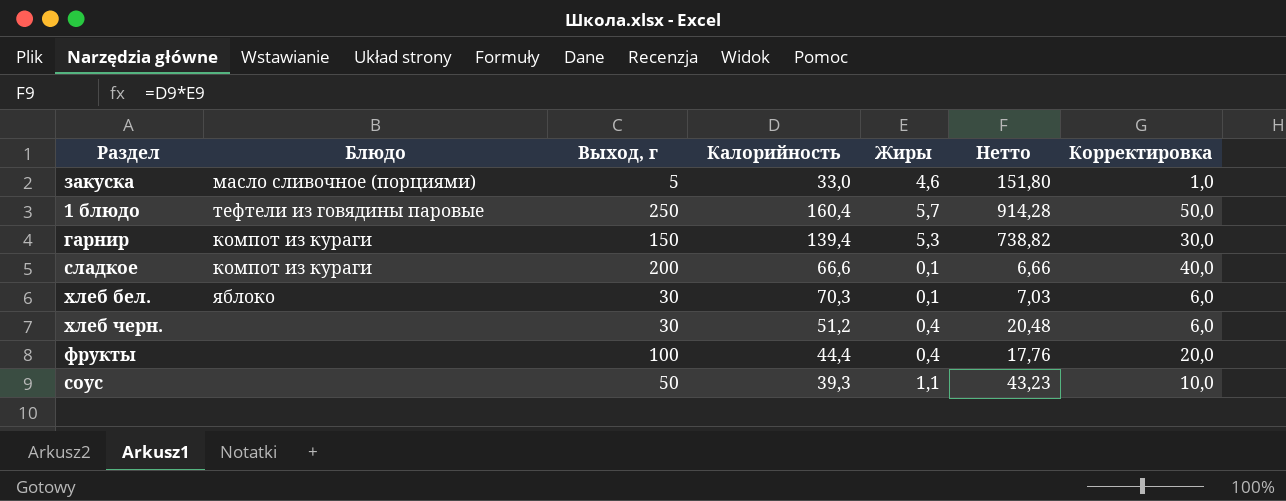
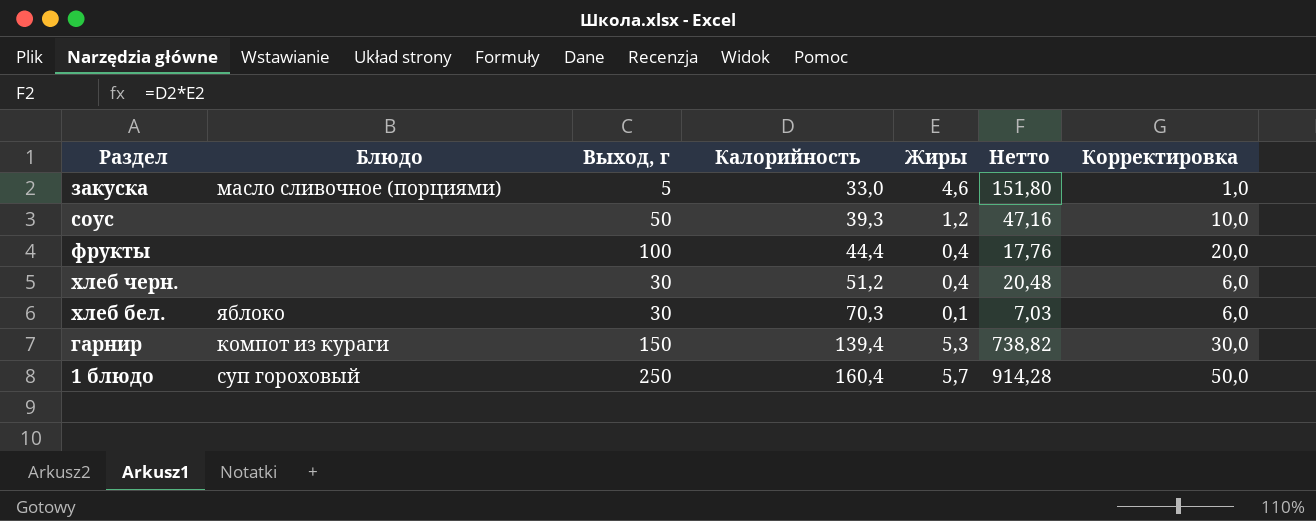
row order: none -> Калорийность ascending
row сладкое: компот из кураги | 200 | 66,6 | 0,1 | 6,66 | 40,0 -> none
соус | Жиры: 1,1 -> 1,2
соус | Нетто: 43,23 -> 47,16
1 блюдо | Блюдо: тефтели из говядины паровые -> суп гороховый

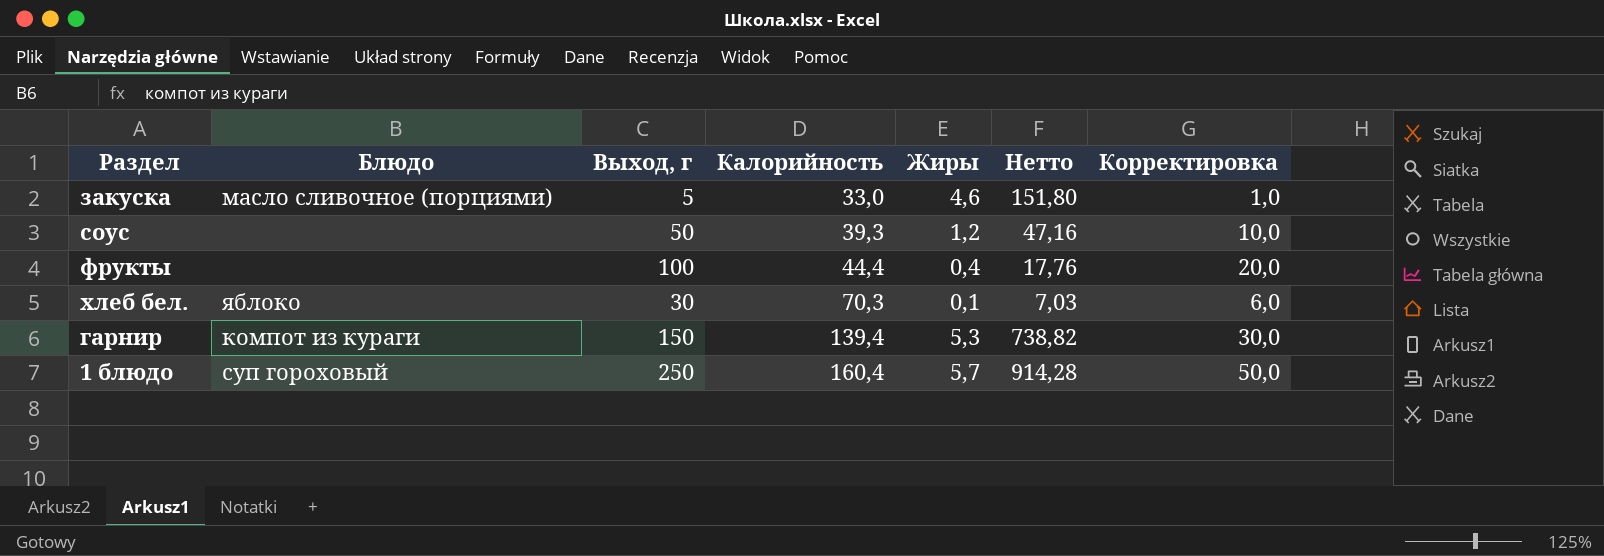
row хлеб черн.: none | 30 | 51,2 | 0,4 | 20,48 | 6,0 -> none

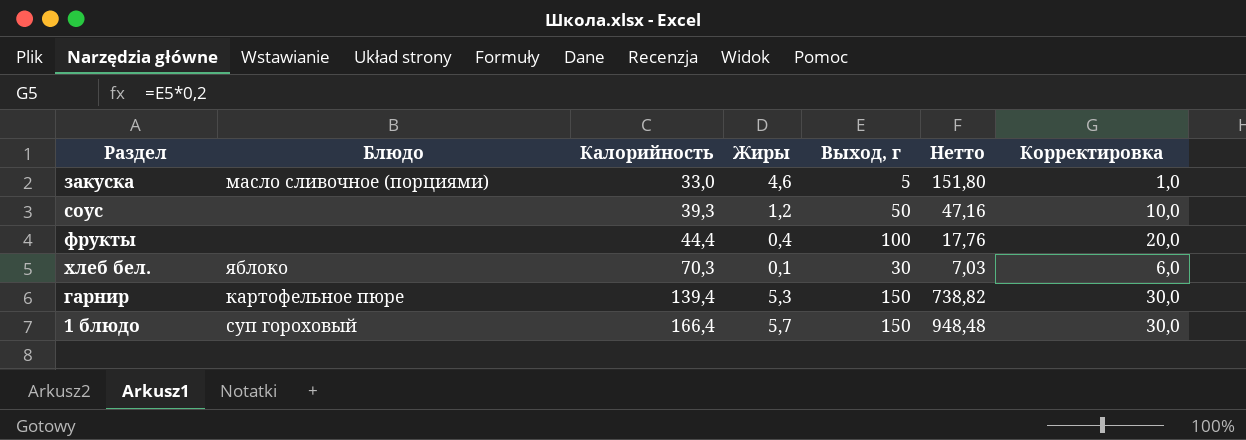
column Выход, г | position: 3 -> 5
гарнир | Блюдо: компот из кураги -> картофельное пюре
1 блюдо | Калорийность: 160,4 -> 166,4
1 блюдо | Выход, г: 250 -> 150
1 блюдо | Нетто: 914,28 -> 948,48
1 блюдо | Корректировка: 50,0 -> 30,0

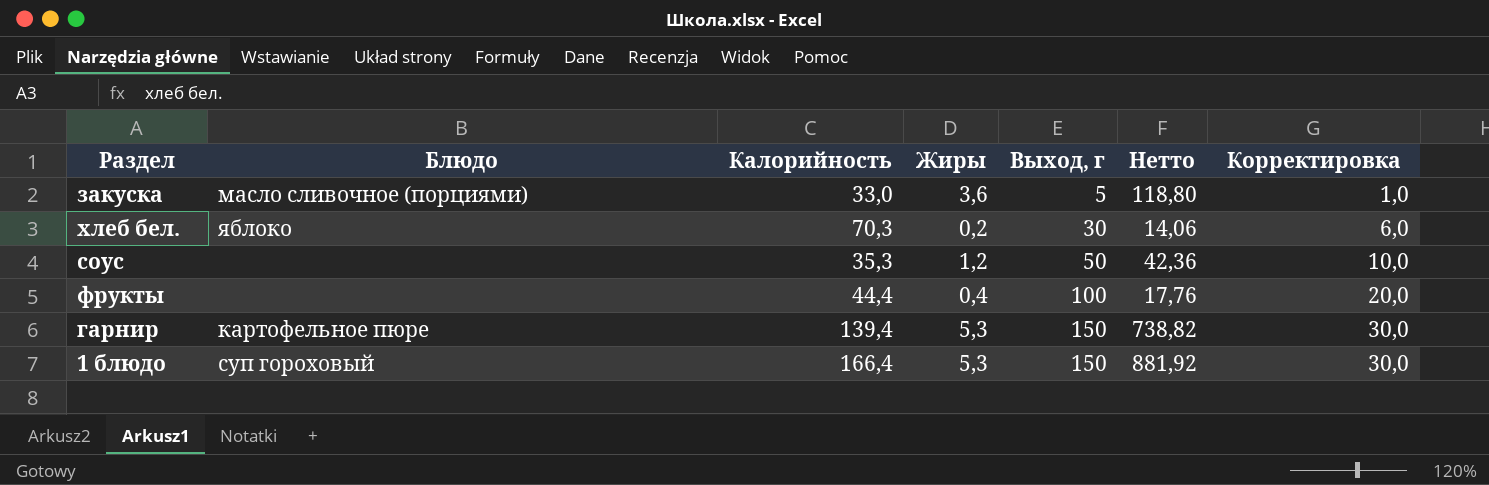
row order: Калорийность ascending -> Выход, г ascending
закуска | Жиры: 4,6 -> 3,6
закуска | Нетто: 151,80 -> 118,80
хлеб бел. | Жиры: 0,1 -> 0,2
хлеб бел. | Нетто: 7,03 -> 14,06
соус | Калорийность: 39,3 -> 35,3
соус | Нетто: 47,16 -> 42,36
1 блюдо | Жиры: 5,7 -> 5,3
1 блюдо | Нетто: 948,48 -> 881,92

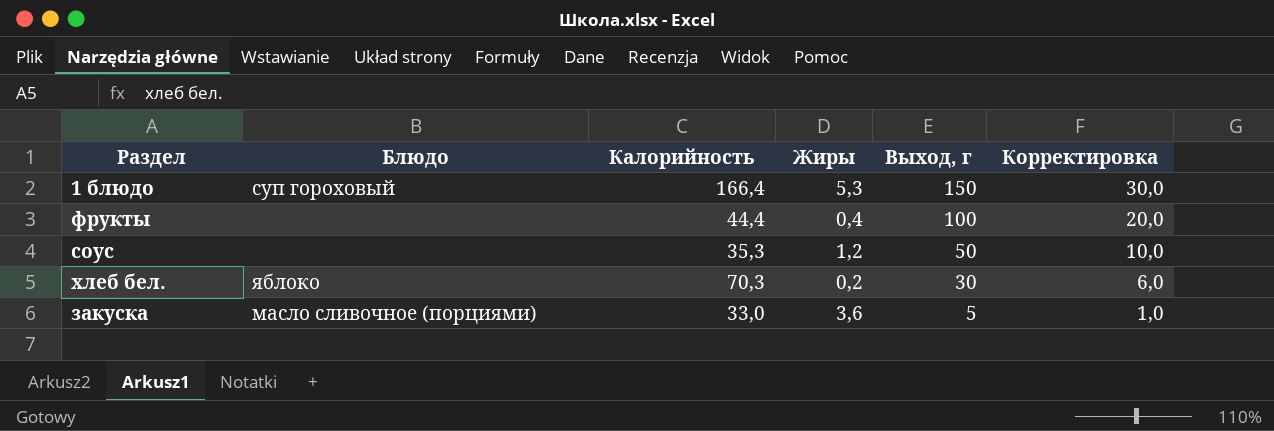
row order: Выход, г ascending -> Выход, г descending
column Нетто | formula: [Калорийность] * [Жиры] -> none
row гарнир: картофельное пюре | 139,4 | 5,3 | 150 | 738,82 | 30,0 -> none

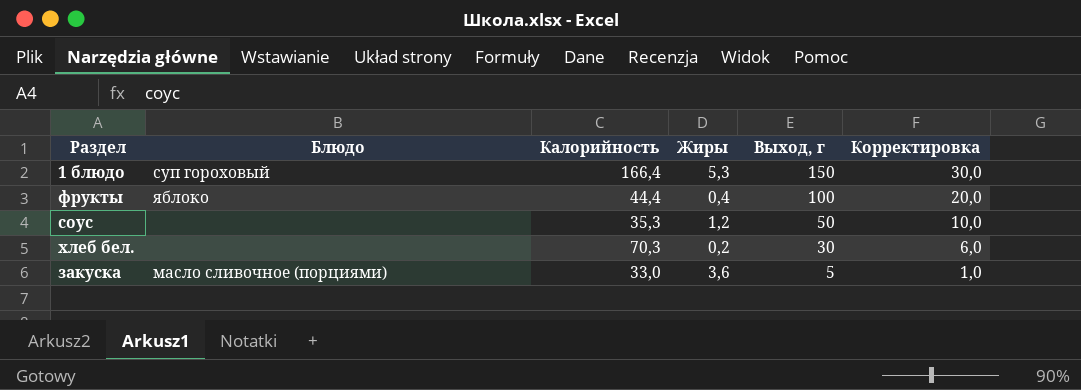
фрукты | Блюдо: none -> яблоко
хлеб бел. | Блюдо: яблоко -> none

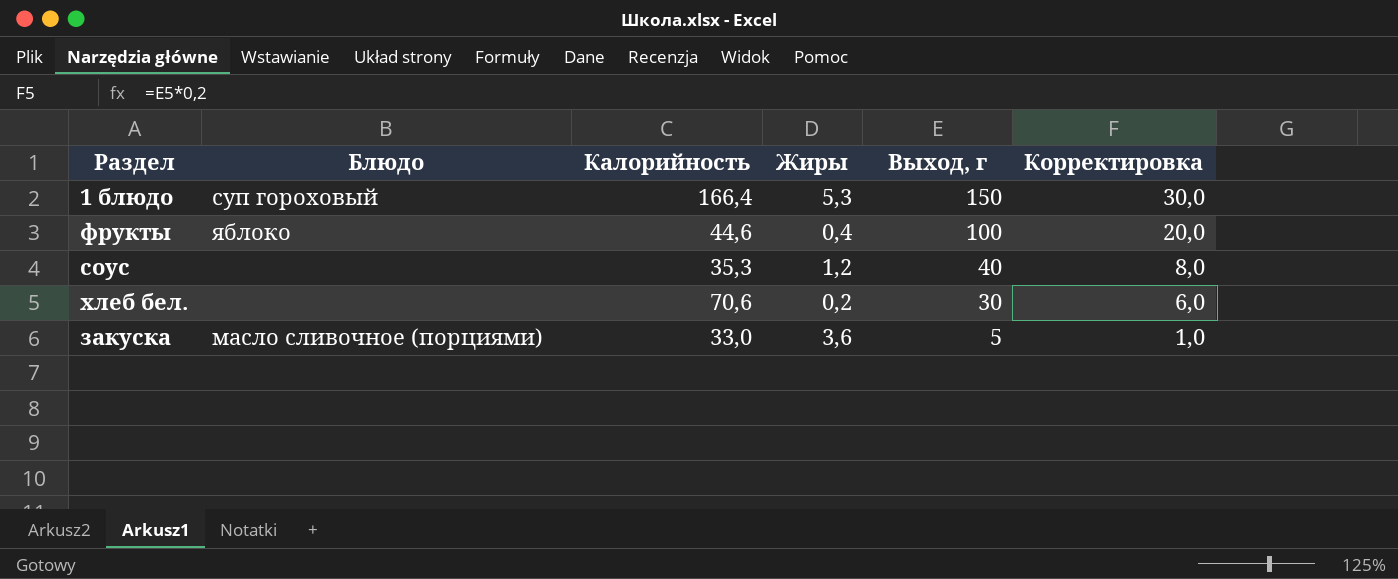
фрукты | Калорийность: 44,4 -> 44,6
соус | Выход, г: 50 -> 40
соус | Корректировка: 10,0 -> 8,0
хлеб бел. | Калорийность: 70,3 -> 70,6

